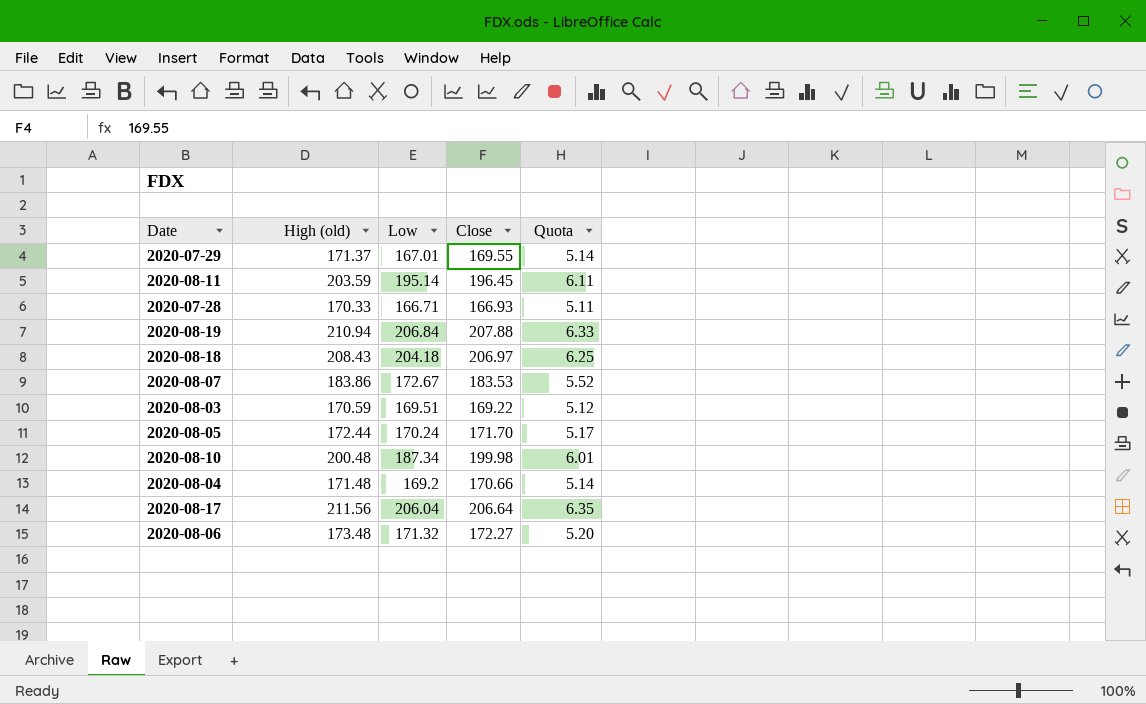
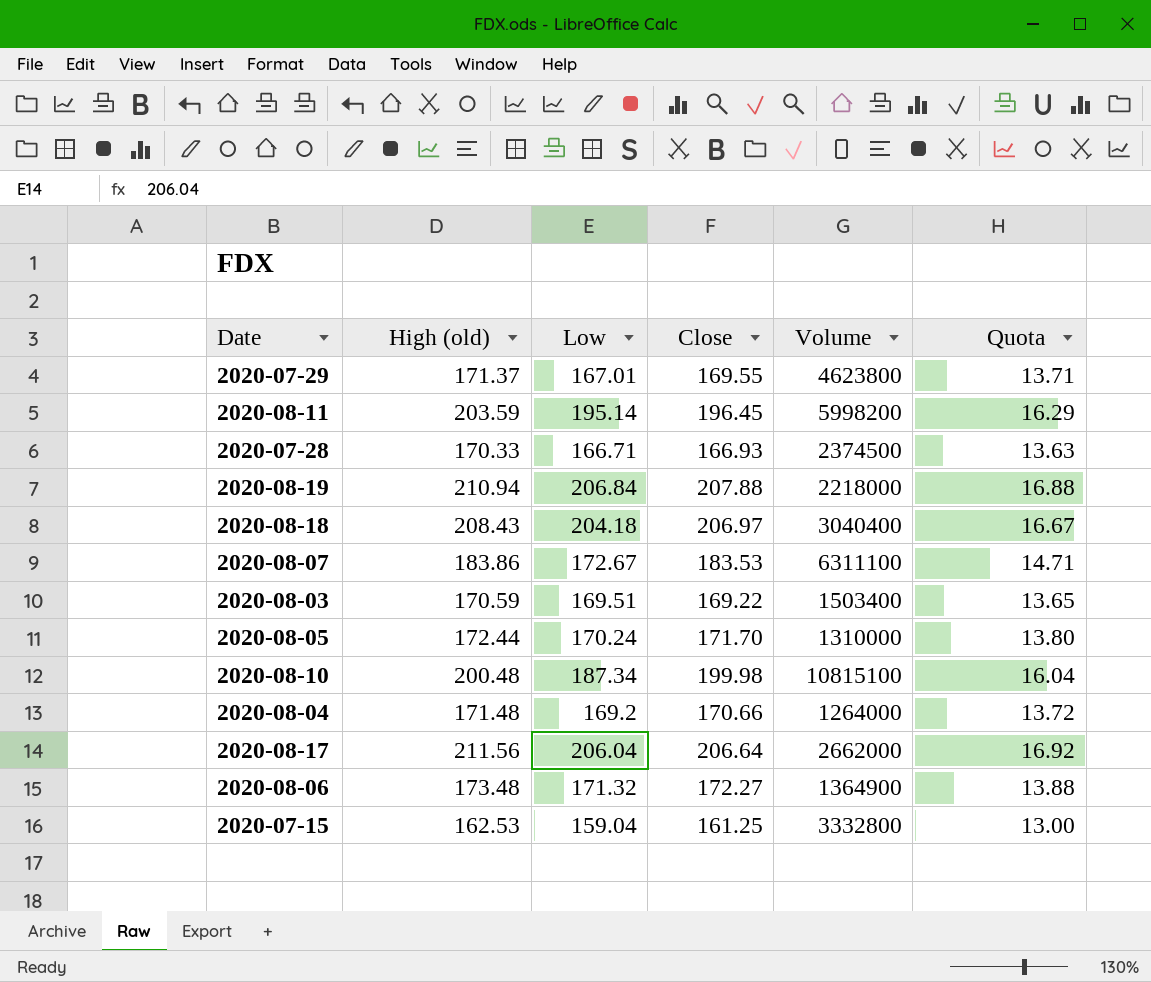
column Volume | position: none -> 5
column Quota | formula: [High (old)] * 0.03 -> [High (old)] * 0.08
row 2020-07-15: none -> 162.53 | 159.04 | 161.25 | 3332800 | 13.00

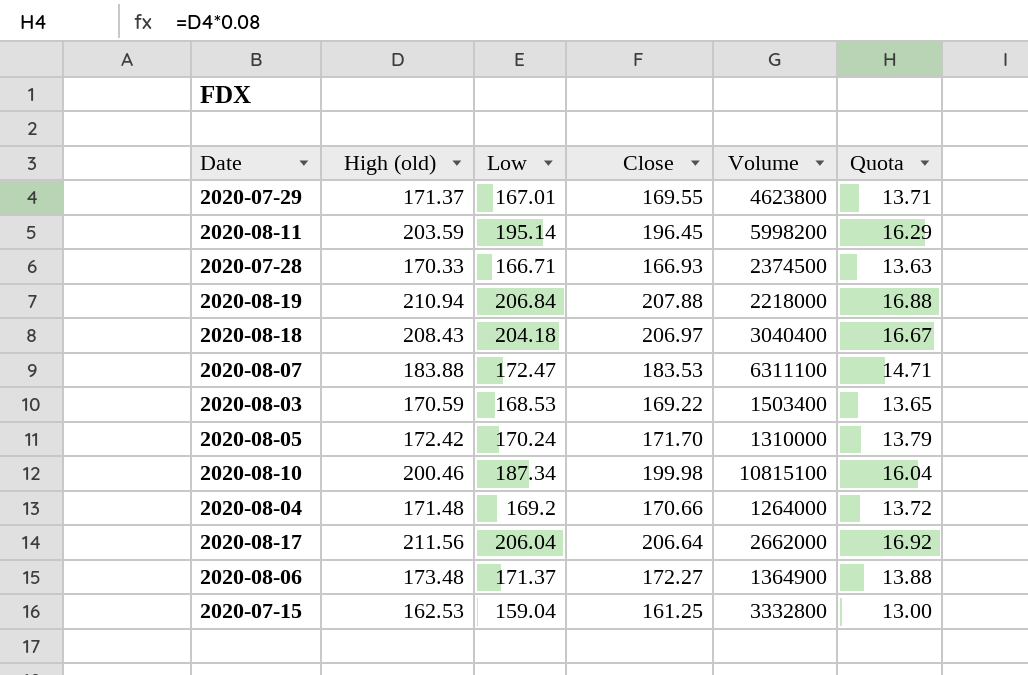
2020-08-07 | High (old): 183.86 -> 183.88
2020-08-07 | Low: 172.67 -> 172.47
2020-08-03 | Low: 169.51 -> 168.53
2020-08-05 | High (old): 172.44 -> 172.42
2020-08-05 | Quota: 13.80 -> 13.79
2020-08-10 | High (old): 200.48 -> 200.46
2020-08-06 | Low: 171.32 -> 171.37

